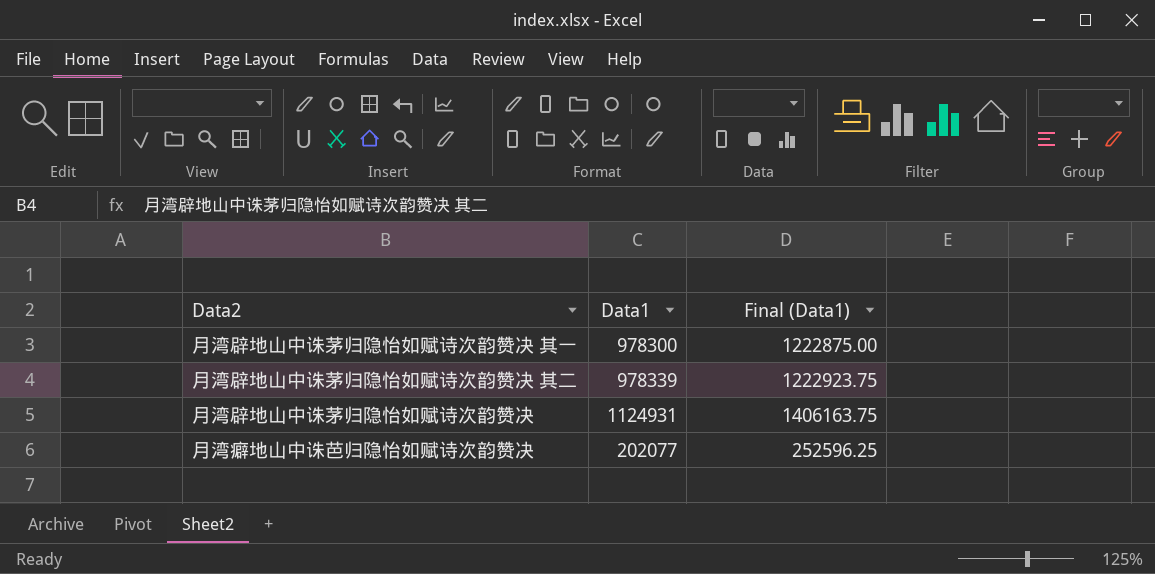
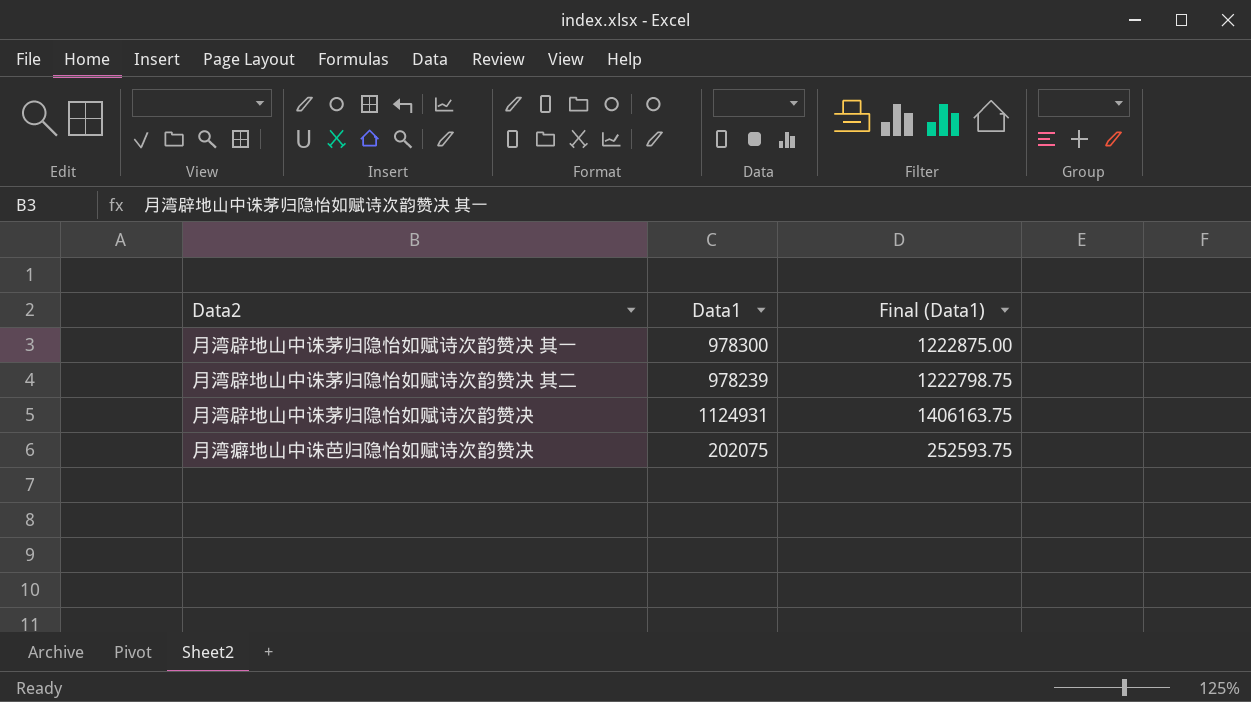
月湾辟地山中诛茅归隐怡如赋诗次韵赞决 其二 | Data1: 978339 -> 978239
月湾辟地山中诛茅归隐怡如赋诗次韵赞决 其二 | Final (Data1): 1222923.75 -> 1222798.75
月湾癖地山中诛芭归隐怡如赋诗次韵赞决 | Data1: 202077 -> 202075
月湾癖地山中诛芭归隐怡如赋诗次韵赞决 | Final (Data1): 252596.25 -> 252593.75

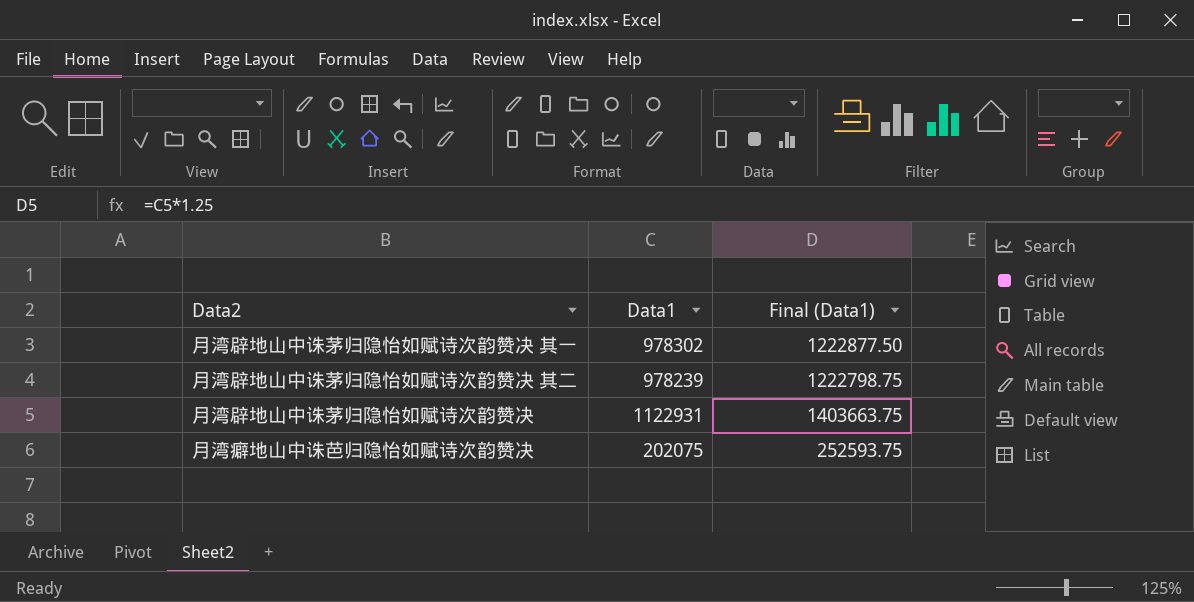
月湾辟地山中诛茅归隐怡如赋诗次韵赞决 其一 | Data1: 978300 -> 978302
月湾辟地山中诛茅归隐怡如赋诗次韵赞决 其一 | Final (Data1): 1222875.00 -> 1222877.50
月湾辟地山中诛茅归隐怡如赋诗次韵赞决 | Data1: 1124931 -> 1122931
月湾辟地山中诛茅归隐怡如赋诗次韵赞决 | Final (Data1): 1406163.75 -> 1403663.75

